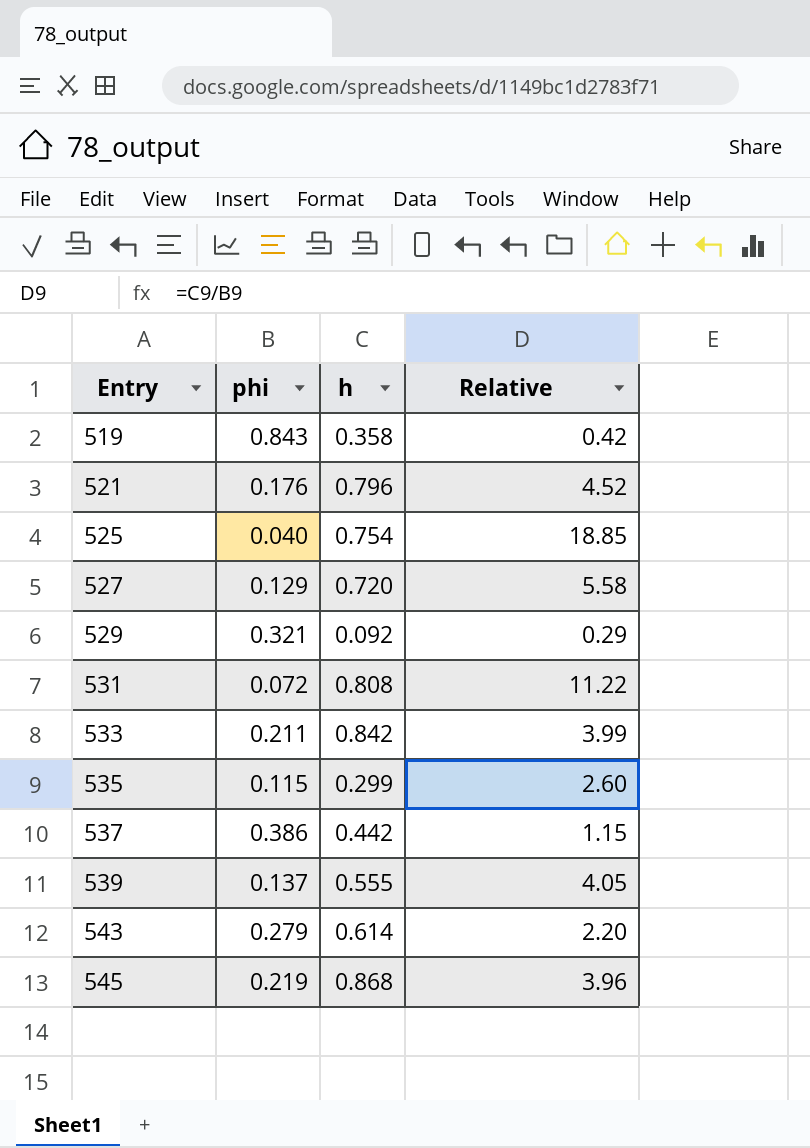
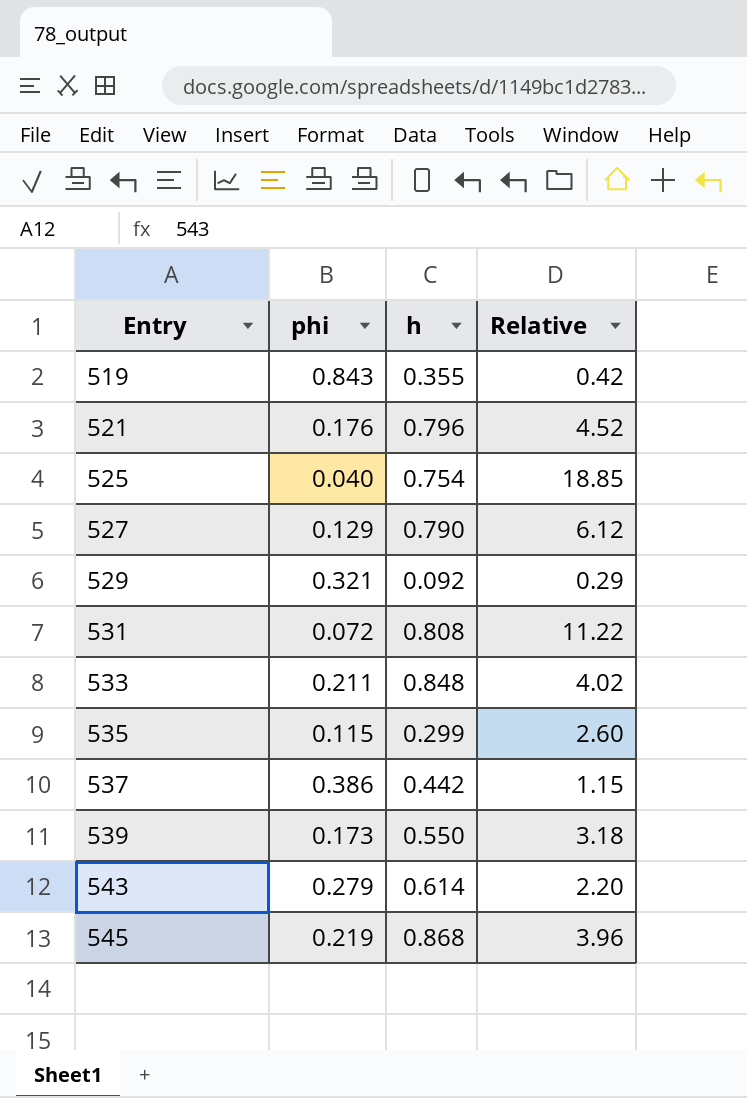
519 | h: 0.358 -> 0.355
527 | h: 0.720 -> 0.790
527 | Relative: 5.58 -> 6.12
533 | h: 0.842 -> 0.848
533 | Relative: 3.99 -> 4.02
539 | phi: 0.137 -> 0.173
539 | h: 0.555 -> 0.550
539 | Relative: 4.05 -> 3.18

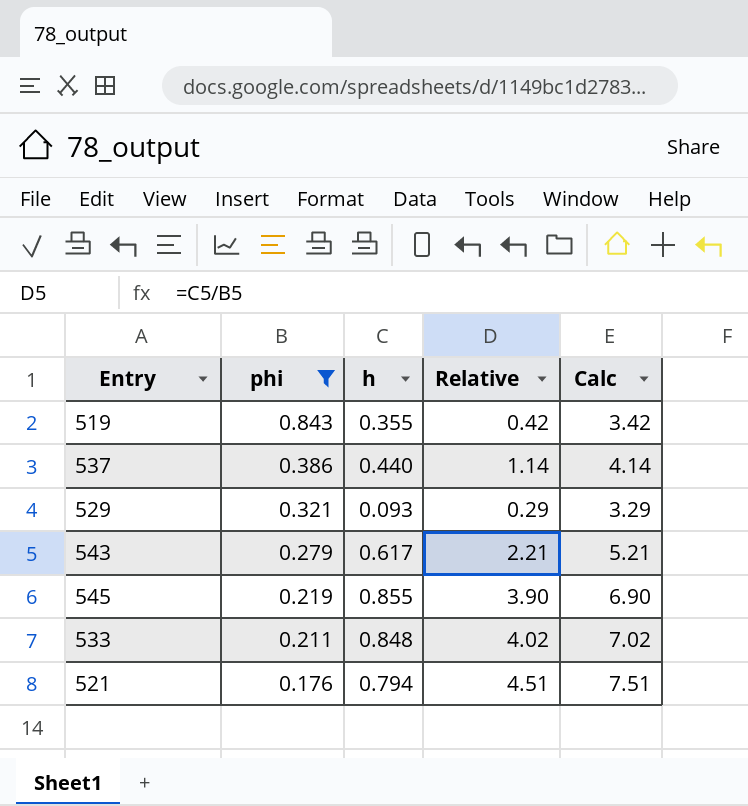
filter: none -> phi >= 0.176
row order: Entry ascending -> phi descending
column Calc | formula: none -> [Relative] + 3
537 | h: 0.442 -> 0.440
537 | Relative: 1.15 -> 1.14
529 | h: 0.092 -> 0.093
543 | h: 0.614 -> 0.617
543 | Relative: 2.20 -> 2.21
545 | h: 0.868 -> 0.855
545 | Relative: 3.96 -> 3.90
521 | h: 0.796 -> 0.794
521 | Relative: 4.52 -> 4.51

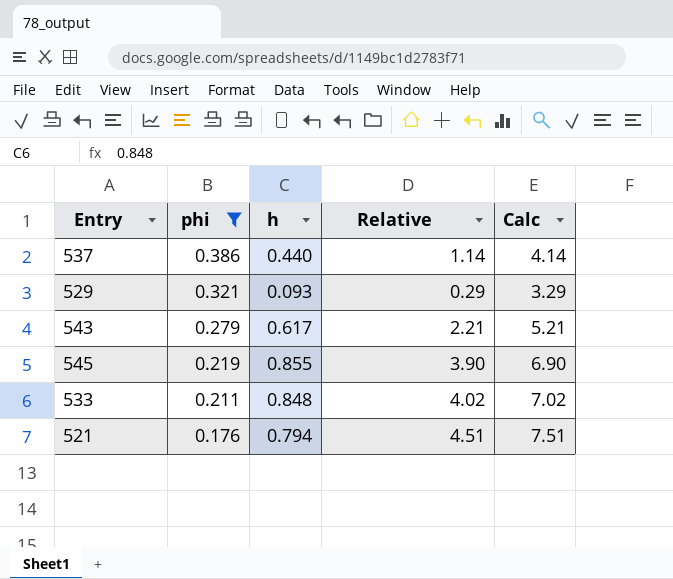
row 519: 0.843 | 0.355 | 0.42 | 3.42 -> none

